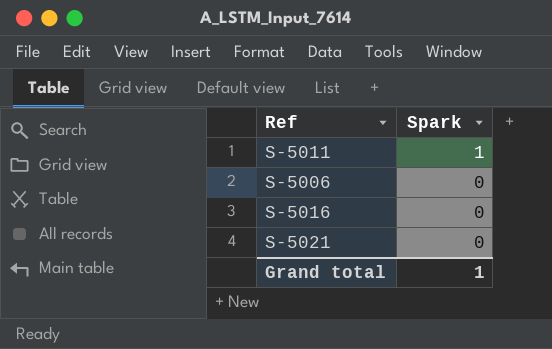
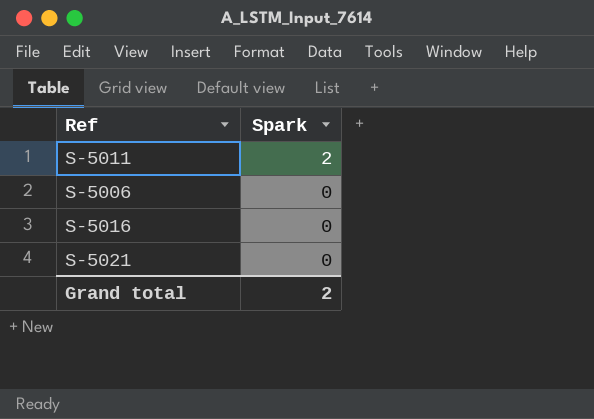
S-5011 | Spark: 1 -> 2
Grand total | Spark: 1 -> 2

